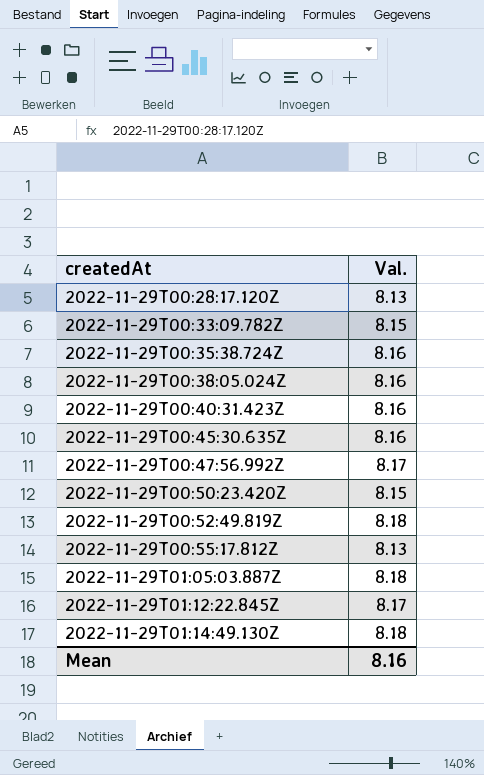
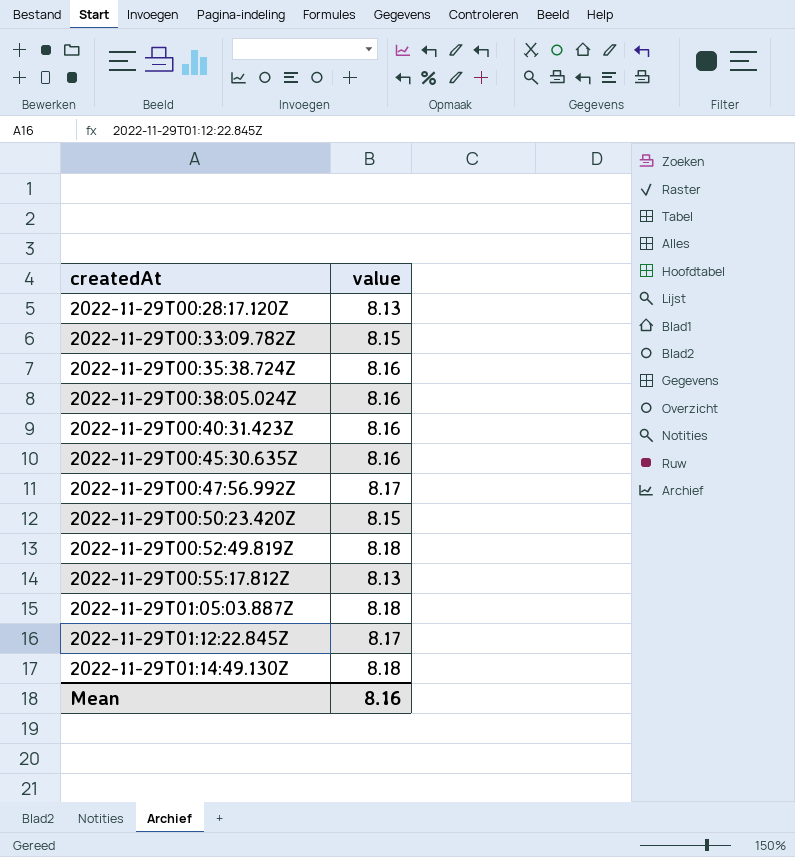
column name: Val. -> value

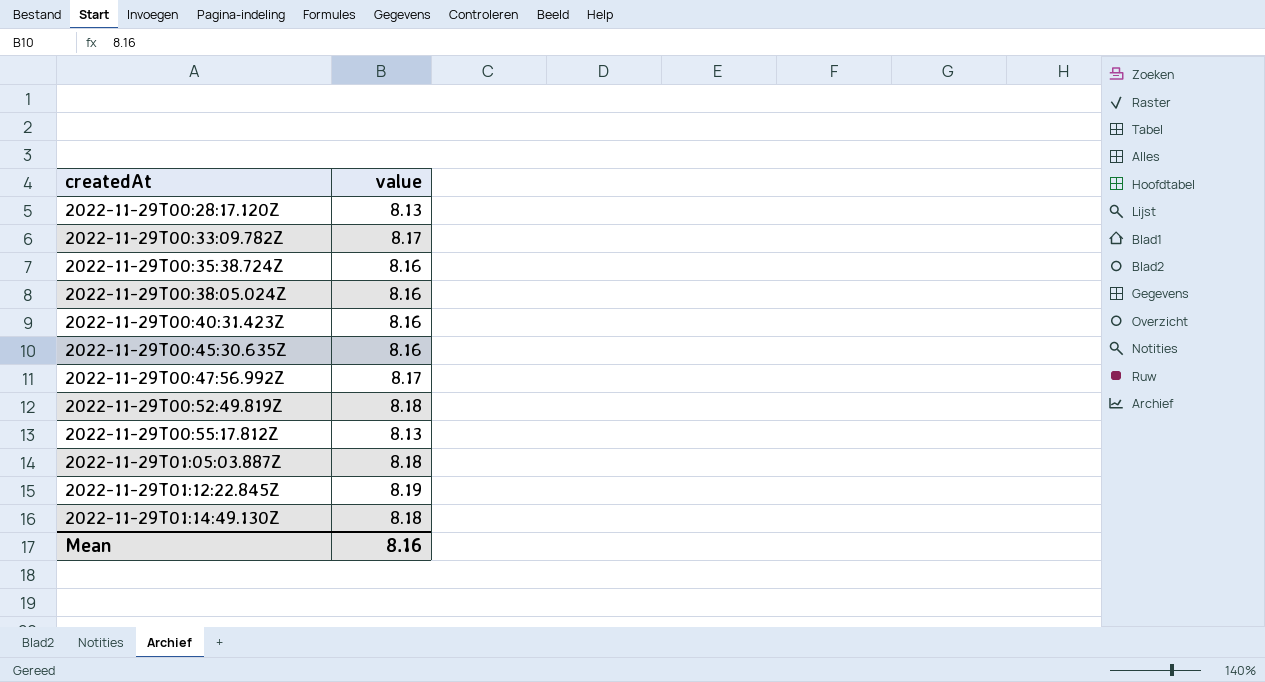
row 2022-11-29T00:50:23.420Z: 8.15 -> none
2022-11-29T00:33:09.782Z | value: 8.15 -> 8.17
2022-11-29T01:12:22.845Z | value: 8.17 -> 8.19

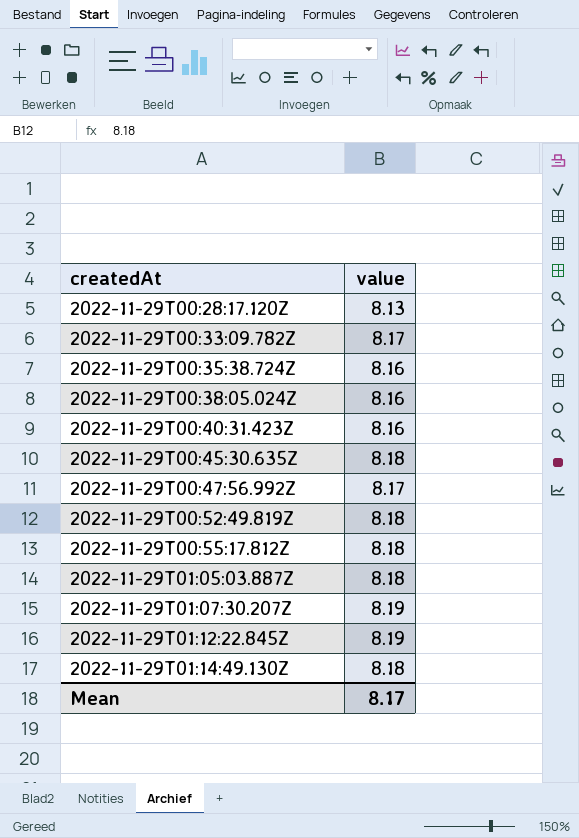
2022-11-29T00:45:30.635Z | value: 8.16 -> 8.18
2022-11-29T00:55:17.812Z | value: 8.13 -> 8.18
row 2022-11-29T01:07:30.207Z: none -> 8.19
Mean | value: 8.16 -> 8.17

